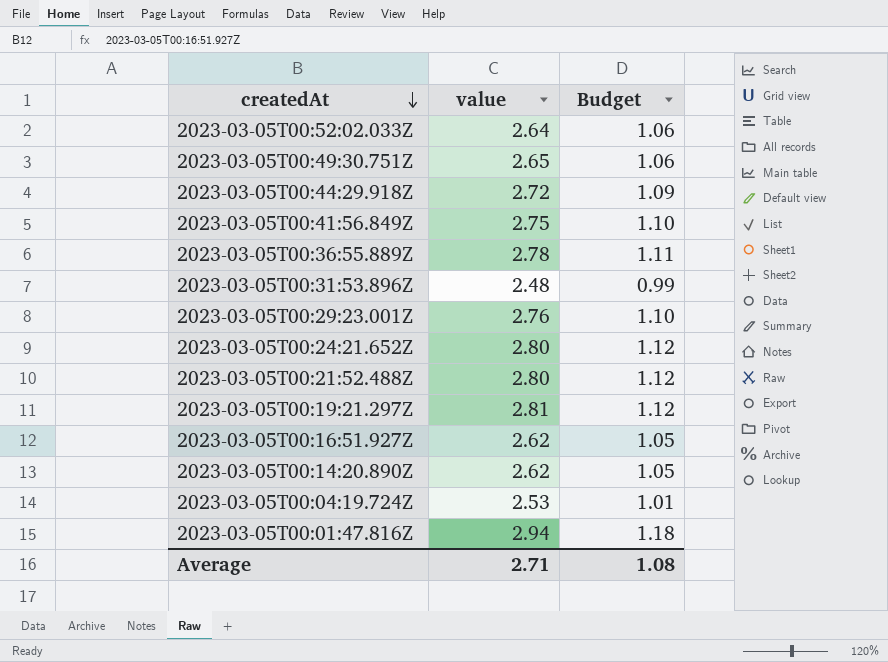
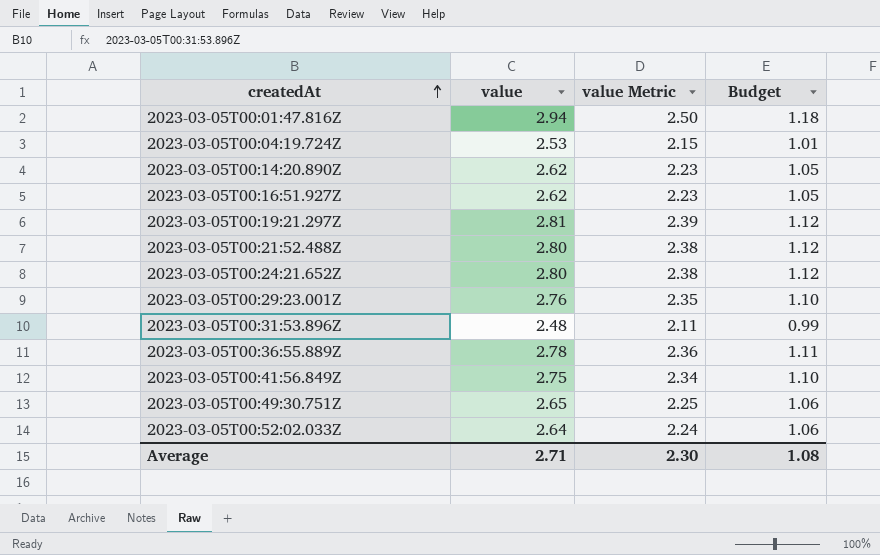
row order: createdAt descending -> createdAt ascending
column value Metric | formula: none -> [value] * 0.85
row 2023-03-05T00:44:29.918Z: 2.72 | 1.09 -> none

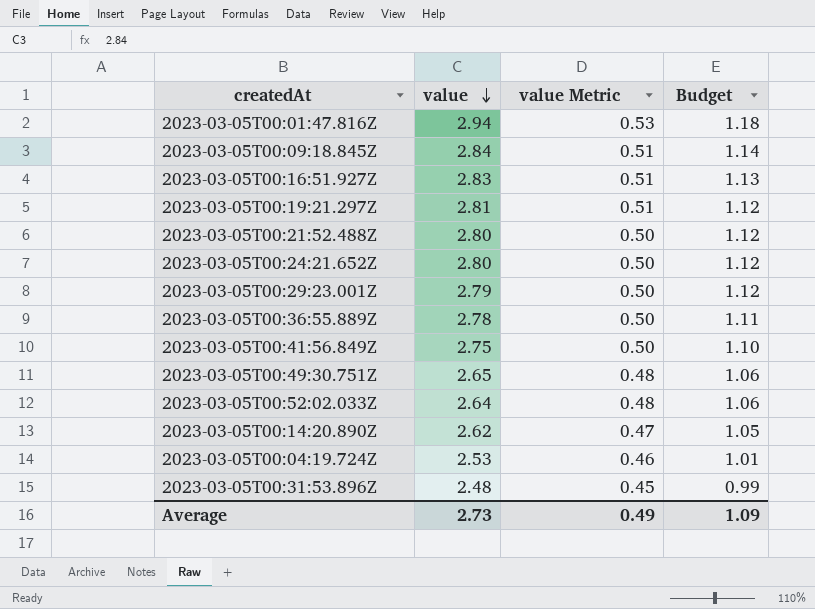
row order: createdAt ascending -> value descending
column value Metric | formula: [value] * 0.85 -> [value] * 0.18
row 2023-03-05T00:09:18.845Z: none -> 2.84 | 0.51 | 1.14
2023-03-05T00:16:51.927Z | value: 2.62 -> 2.83
2023-03-05T00:16:51.927Z | Budget: 1.05 -> 1.13
2023-03-05T00:29:23.001Z | value: 2.76 -> 2.79
2023-03-05T00:29:23.001Z | Budget: 1.10 -> 1.12
Average | value: 2.71 -> 2.73
Average | value Metric: 2.30 -> 0.49
Average | Budget: 1.08 -> 1.09

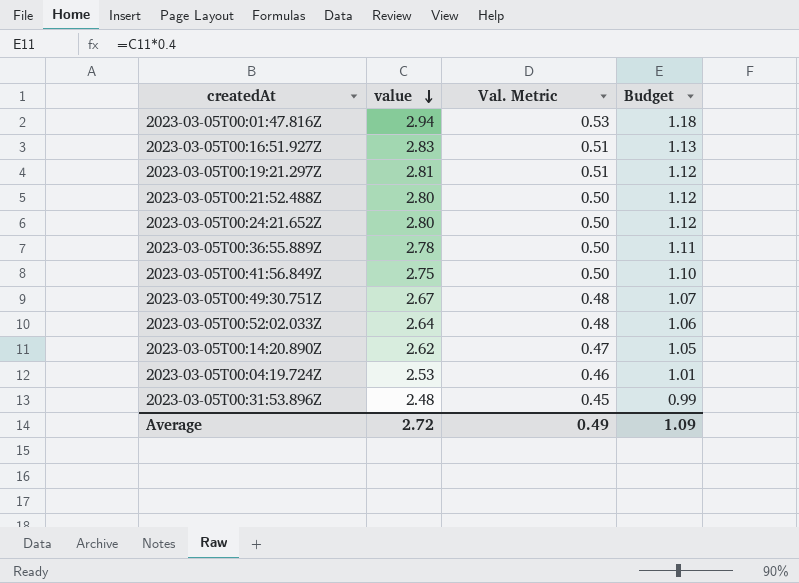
column name: value Metric -> Val. Metric
row 2023-03-05T00:09:18.845Z: 2.84 | 0.51 | 1.14 -> none
row 2023-03-05T00:29:23.001Z: 2.79 | 0.50 | 1.12 -> none
2023-03-05T00:49:30.751Z | value: 2.65 -> 2.67
2023-03-05T00:49:30.751Z | Budget: 1.06 -> 1.07
Average | value: 2.73 -> 2.72

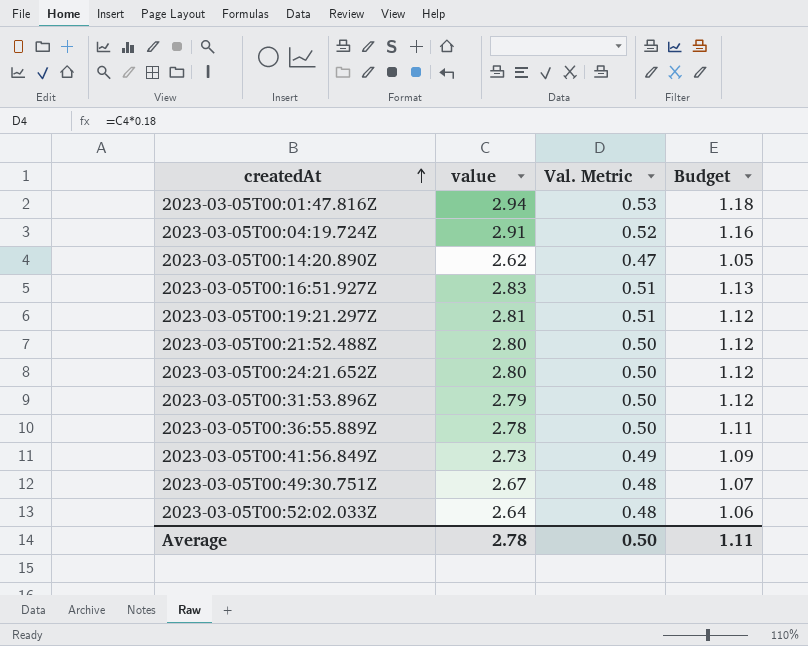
row order: value descending -> createdAt ascending
2023-03-05T00:04:19.724Z | value: 2.53 -> 2.91
2023-03-05T00:04:19.724Z | Val. Metric: 0.46 -> 0.52
2023-03-05T00:04:19.724Z | Budget: 1.01 -> 1.16
2023-03-05T00:31:53.896Z | value: 2.48 -> 2.79
2023-03-05T00:31:53.896Z | Val. Metric: 0.45 -> 0.50
2023-03-05T00:31:53.896Z | Budget: 0.99 -> 1.12
2023-03-05T00:41:56.849Z | value: 2.75 -> 2.73
2023-03-05T00:41:56.849Z | Val. Metric: 0.50 -> 0.49
2023-03-05T00:41:56.849Z | Budget: 1.10 -> 1.09
Average | value: 2.72 -> 2.78
Average | Val. Metric: 0.49 -> 0.50
Average | Budget: 1.09 -> 1.11

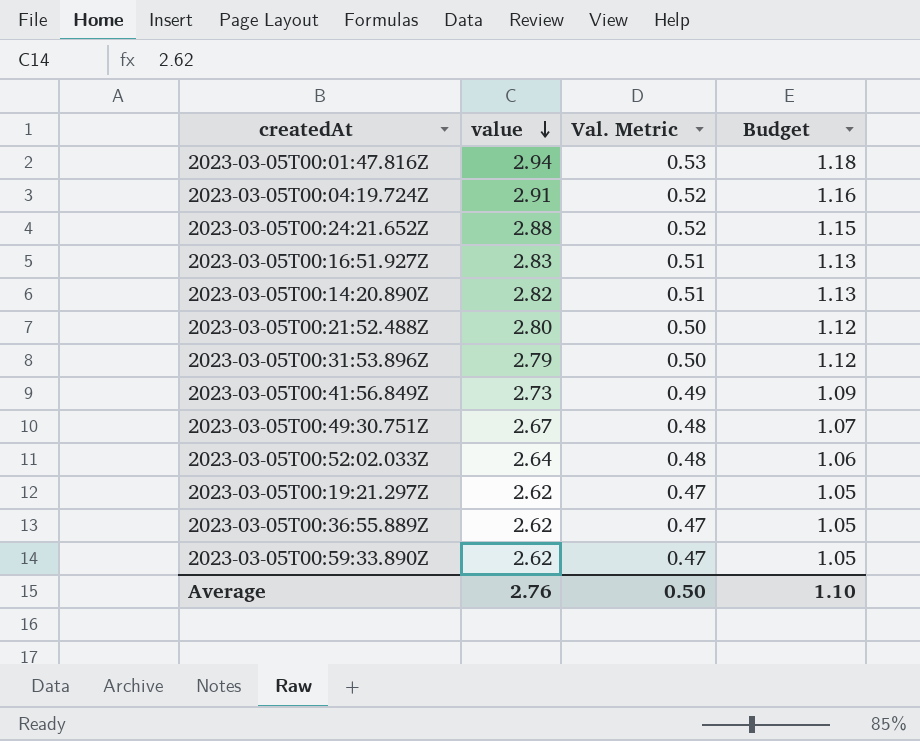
row order: createdAt ascending -> value descending
2023-03-05T00:24:21.652Z | value: 2.80 -> 2.88
2023-03-05T00:24:21.652Z | Val. Metric: 0.50 -> 0.52
2023-03-05T00:24:21.652Z | Budget: 1.12 -> 1.15
2023-03-05T00:14:20.890Z | value: 2.62 -> 2.82
2023-03-05T00:14:20.890Z | Val. Metric: 0.47 -> 0.51
2023-03-05T00:14:20.890Z | Budget: 1.05 -> 1.13
2023-03-05T00:19:21.297Z | value: 2.81 -> 2.62
2023-03-05T00:19:21.297Z | Val. Metric: 0.51 -> 0.47
2023-03-05T00:19:21.297Z | Budget: 1.12 -> 1.05
2023-03-05T00:36:55.889Z | value: 2.78 -> 2.62
2023-03-05T00:36:55.889Z | Val. Metric: 0.50 -> 0.47
2023-03-05T00:36:55.889Z | Budget: 1.11 -> 1.05
row 2023-03-05T00:59:33.890Z: none -> 2.62 | 0.47 | 1.05
Average | value: 2.78 -> 2.76
Average | Budget: 1.11 -> 1.10

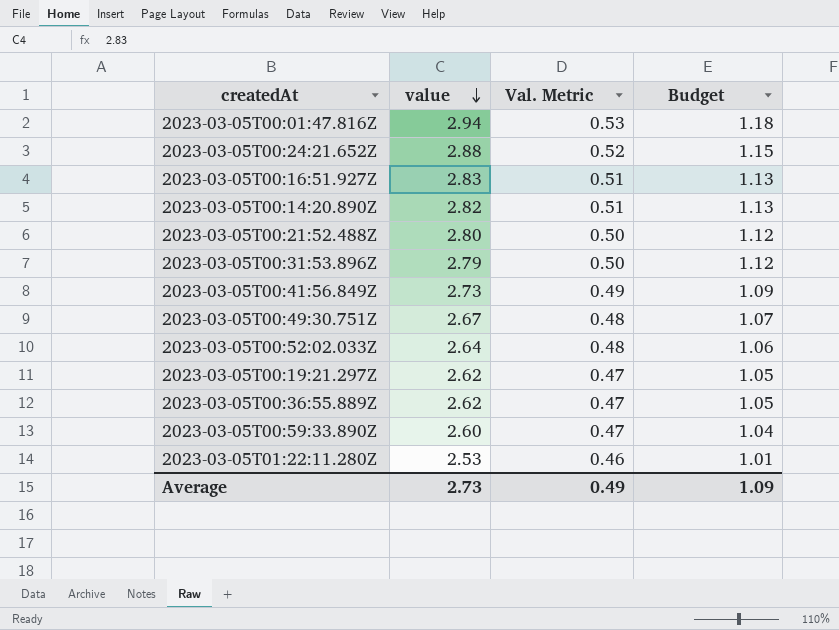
row 2023-03-05T00:04:19.724Z: 2.91 | 0.52 | 1.16 -> none
2023-03-05T00:59:33.890Z | value: 2.62 -> 2.60
2023-03-05T00:59:33.890Z | Budget: 1.05 -> 1.04
row 2023-03-05T01:22:11.280Z: none -> 2.53 | 0.46 | 1.01
Average | value: 2.76 -> 2.73
Average | Val. Metric: 0.50 -> 0.49
Average | Budget: 1.10 -> 1.09

